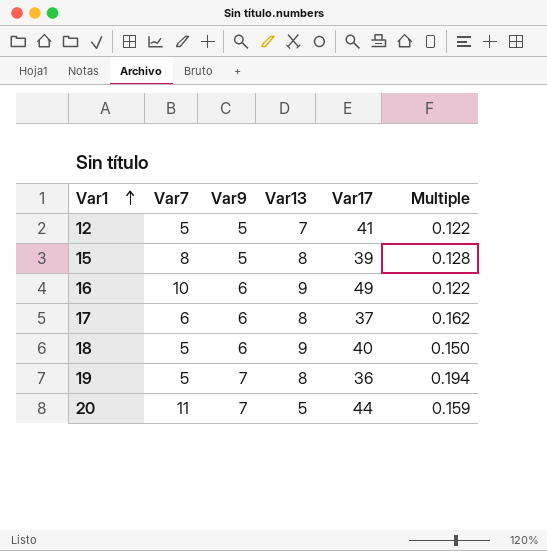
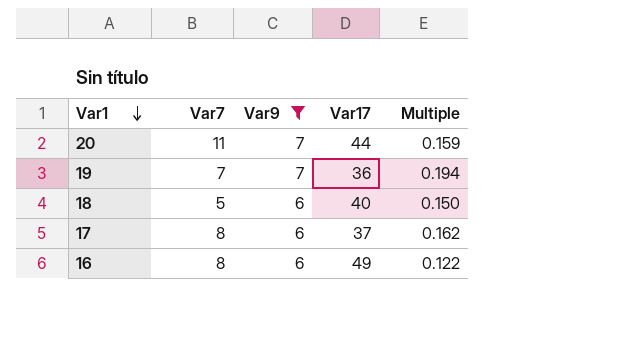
filter: none -> Var9 != 5
row order: Var1 ascending -> Var1 descending
column Var13 | position: 4 -> none
19 | Var7: 5 -> 7
17 | Var7: 6 -> 8
16 | Var7: 10 -> 8

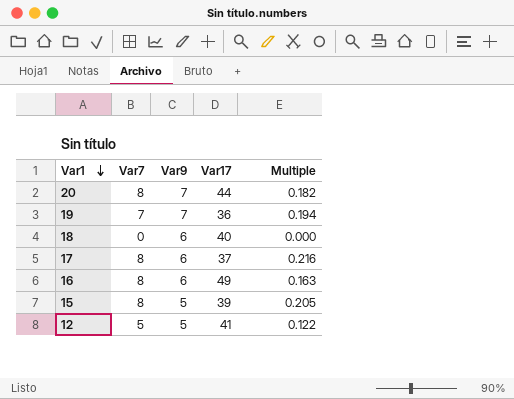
filter: Var9 != 5 -> none
column Multiple | formula: [Var9] / [Var17] -> [Var7] / [Var17]
20 | Var7: 11 -> 8
18 | Var7: 5 -> 0

